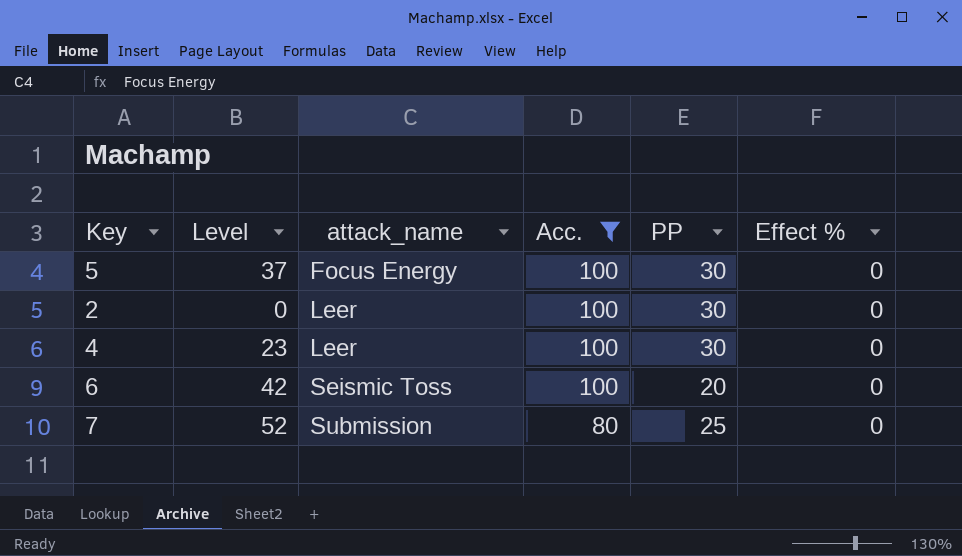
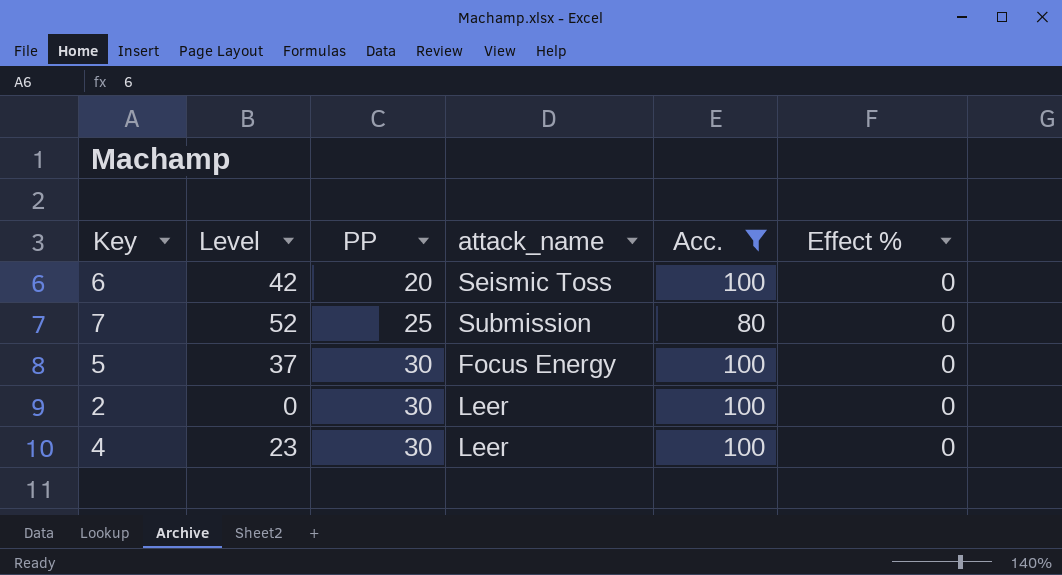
row order: attack_name ascending -> PP ascending
column PP | position: 5 -> 3

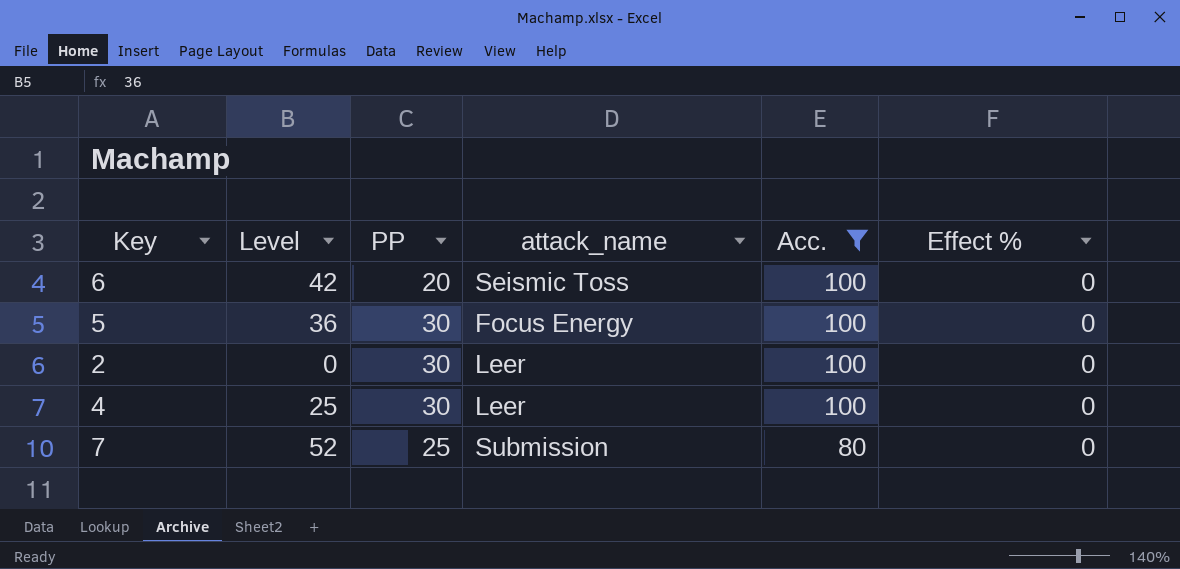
row order: PP ascending -> Acc. descending
5 | Level: 37 -> 36
4 | Level: 23 -> 25

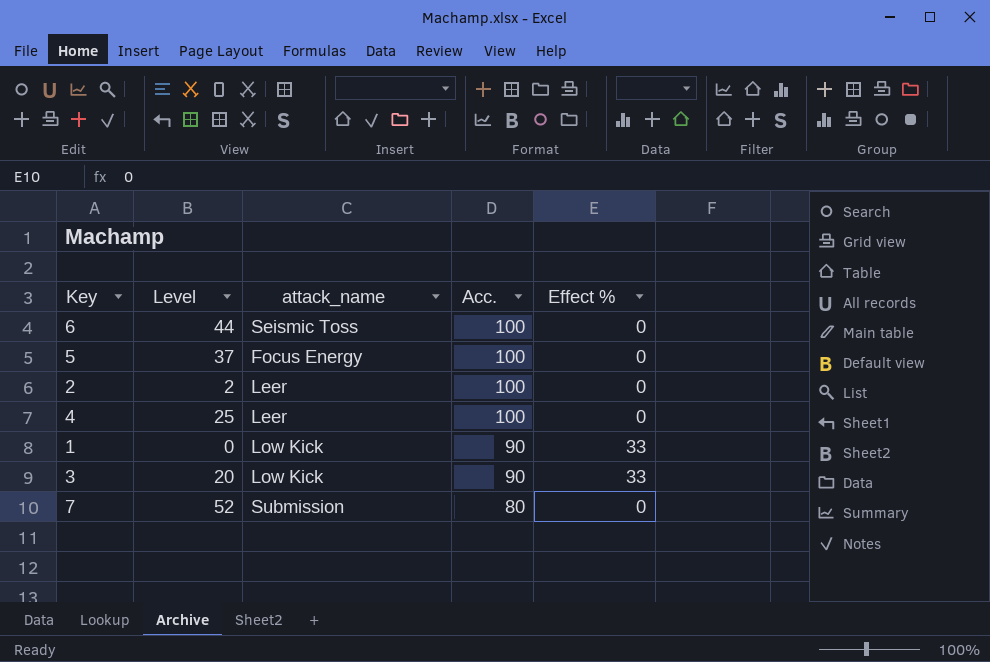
filter: Acc. != 90 -> none
column PP | position: 3 -> none
6 | Level: 42 -> 44
5 | Level: 36 -> 37
2 | Level: 0 -> 2

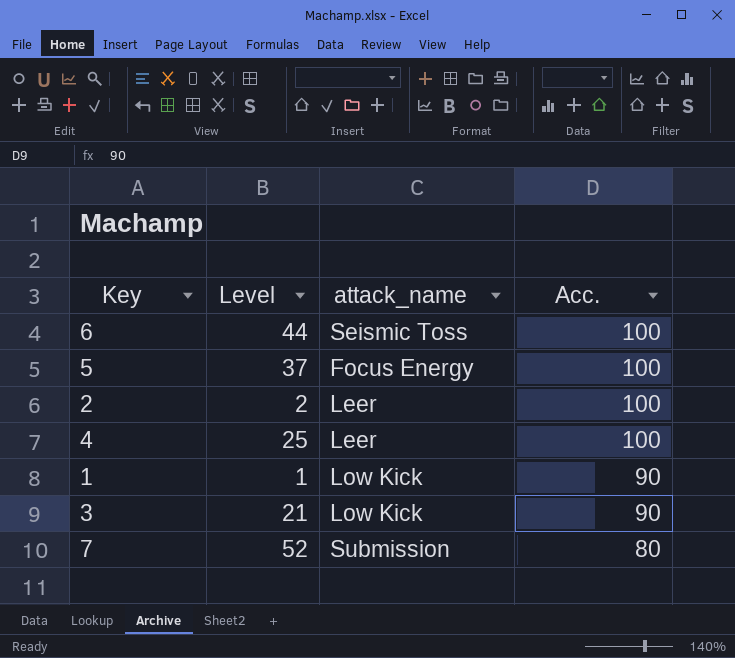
column Effect % | position: 5 -> none
1 | Level: 0 -> 1
3 | Level: 20 -> 21

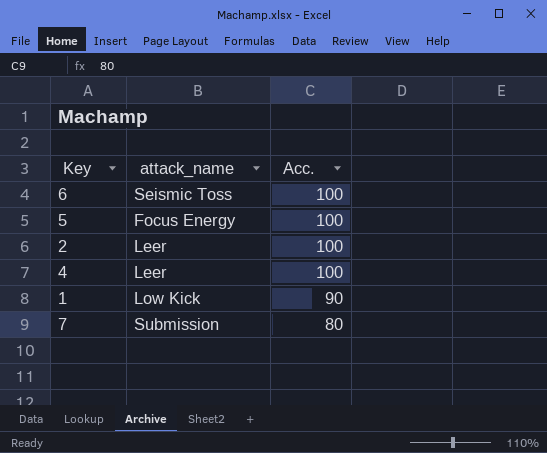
column Level | position: 2 -> none
row 3: 21 | Low Kick | 90 -> none

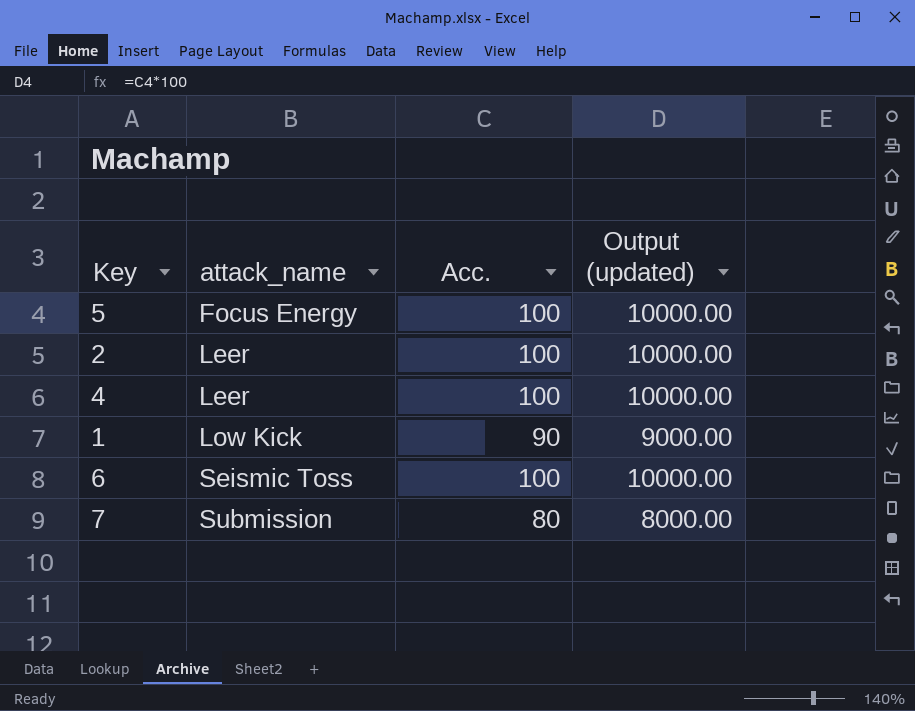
row order: Acc. descending -> attack_name ascending
column Output (updated) | formula: none -> [Acc.] * 100

